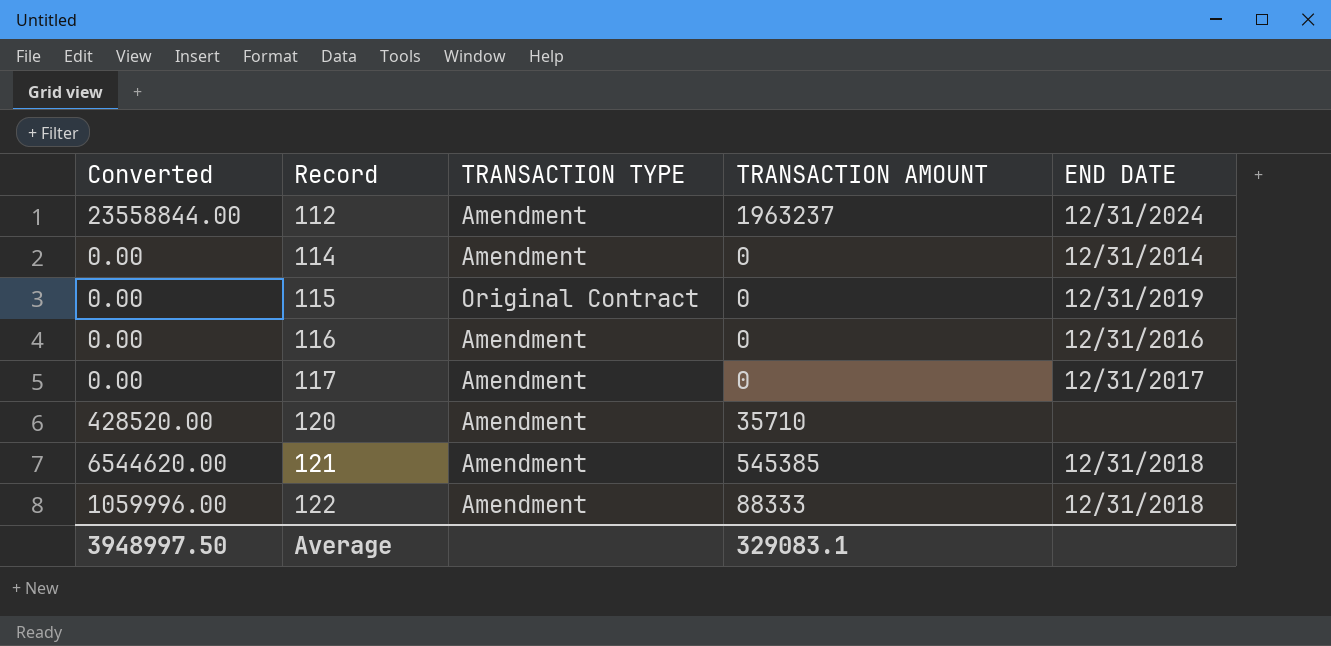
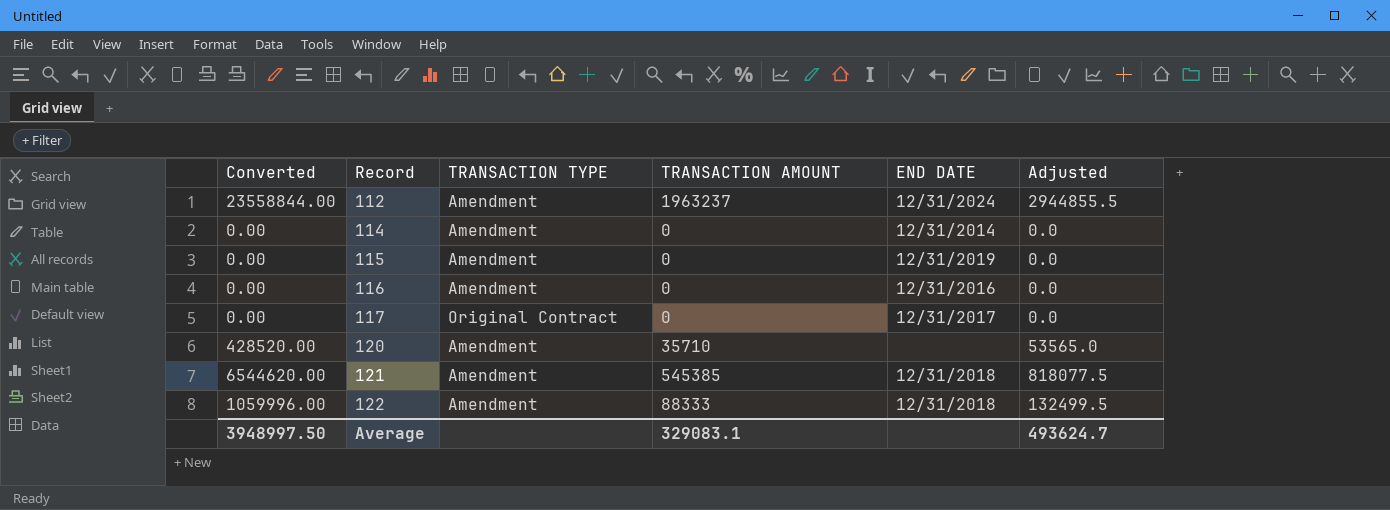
column Adjusted | formula: none -> [TRANSACTION AMOUNT] * 1.5
115 | TRANSACTION TYPE: Original Contract -> Amendment
117 | TRANSACTION TYPE: Amendment -> Original Contract

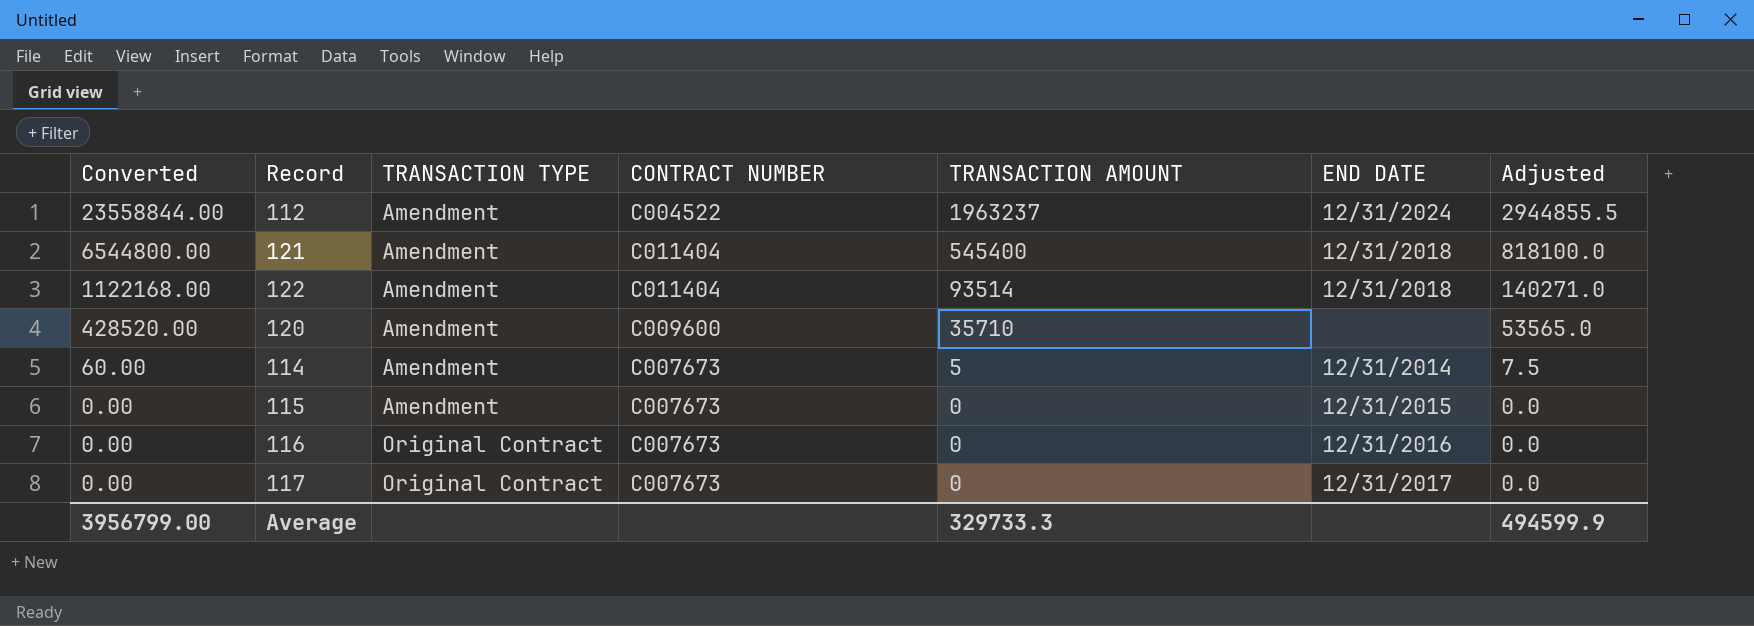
row order: Record ascending -> Converted descending
column CONTRACT NUMBER | position: none -> 4
121 | Converted: 6544620.00 -> 6544800.00
121 | TRANSACTION AMOUNT: 545385 -> 545400
121 | Adjusted: 818077.5 -> 818100.0
122 | Converted: 1059996.00 -> 1122168.00
122 | TRANSACTION AMOUNT: 88333 -> 93514
122 | Adjusted: 132499.5 -> 140271.0
114 | Converted: 0.00 -> 60.00
114 | TRANSACTION AMOUNT: 0 -> 5
114 | Adjusted: 0.0 -> 7.5
115 | END DATE: 12/31/2019 -> 12/31/2015
116 | TRANSACTION TYPE: Amendment -> Original Contract
Average | Converted: 3948997.50 -> 3956799.00
Average | TRANSACTION AMOUNT: 329083.1 -> 329733.3
Average | Adjusted: 493624.7 -> 494599.9

